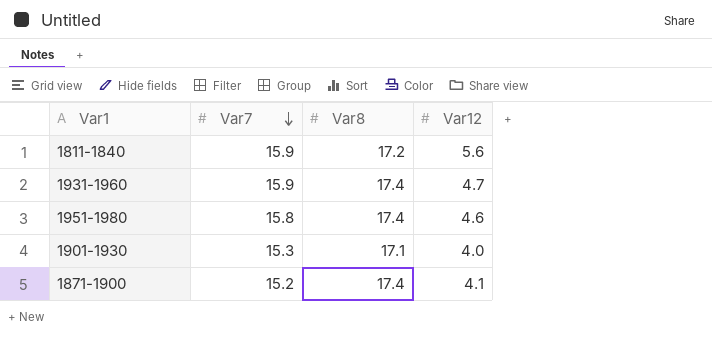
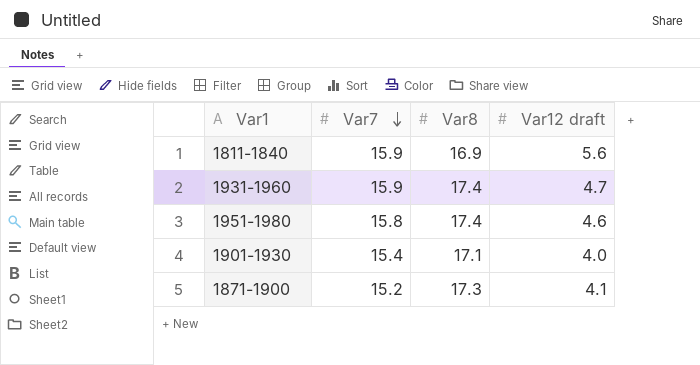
column name: Var12 -> Var12 draft
1811-1840 | Var8: 17.2 -> 16.9
1901-1930 | Var7: 15.3 -> 15.4
1871-1900 | Var8: 17.4 -> 17.3

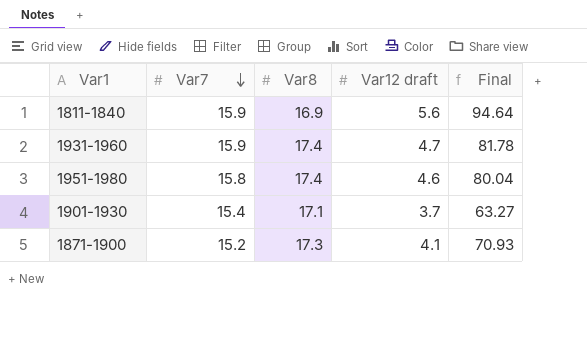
column Final | formula: none -> [Var8] * [Var12 draft]
1901-1930 | Var12 draft: 4.0 -> 3.7

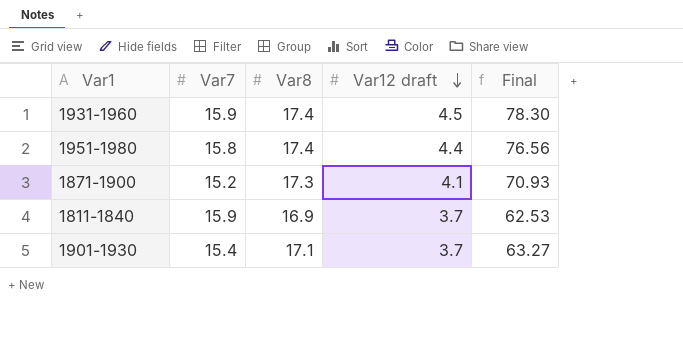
row order: Var7 descending -> Var12 draft descending
1931-1960 | Var12 draft: 4.7 -> 4.5
1931-1960 | Final: 81.78 -> 78.30
1951-1980 | Var12 draft: 4.6 -> 4.4
1951-1980 | Final: 80.04 -> 76.56
1811-1840 | Var12 draft: 5.6 -> 3.7
1811-1840 | Final: 94.64 -> 62.53

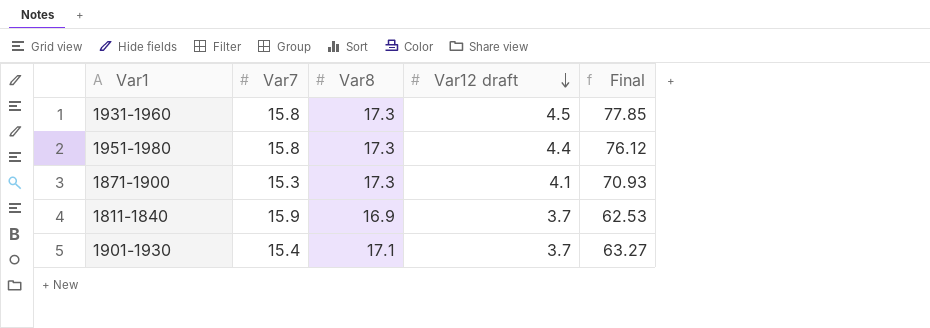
1931-1960 | Var7: 15.9 -> 15.8
1931-1960 | Var8: 17.4 -> 17.3
1931-1960 | Final: 78.30 -> 77.85
1951-1980 | Var8: 17.4 -> 17.3
1951-1980 | Final: 76.56 -> 76.12
1871-1900 | Var7: 15.2 -> 15.3

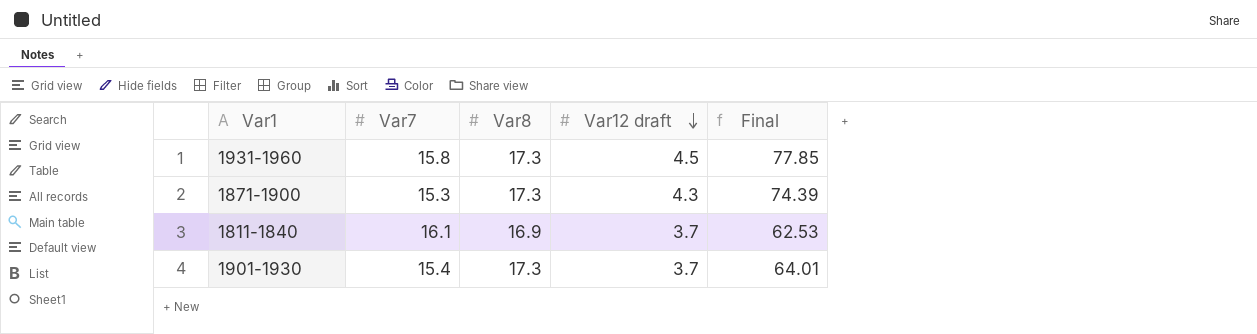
row 1951-1980: 15.8 | 17.3 | 4.4 | 76.12 -> none
1871-1900 | Var12 draft: 4.1 -> 4.3
1871-1900 | Final: 70.93 -> 74.39
1811-1840 | Var7: 15.9 -> 16.1
1901-1930 | Var8: 17.1 -> 17.3
1901-1930 | Final: 63.27 -> 64.01

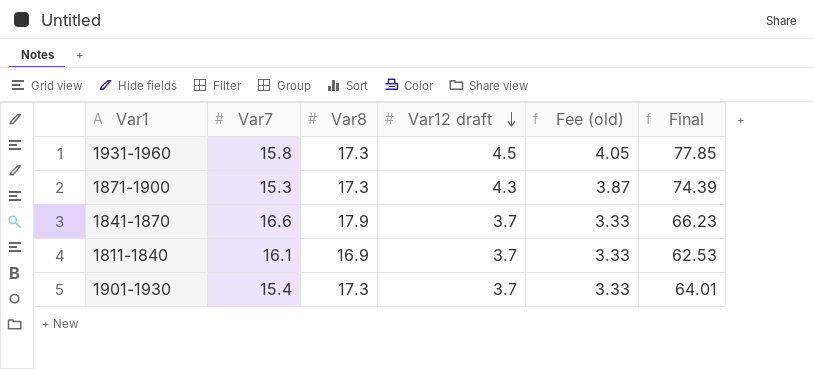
column Fee (old) | formula: none -> [Var12 draft] * 0.9
row 1841-1870: none -> 16.6 | 17.9 | 3.7 | 3.33 | 66.23

